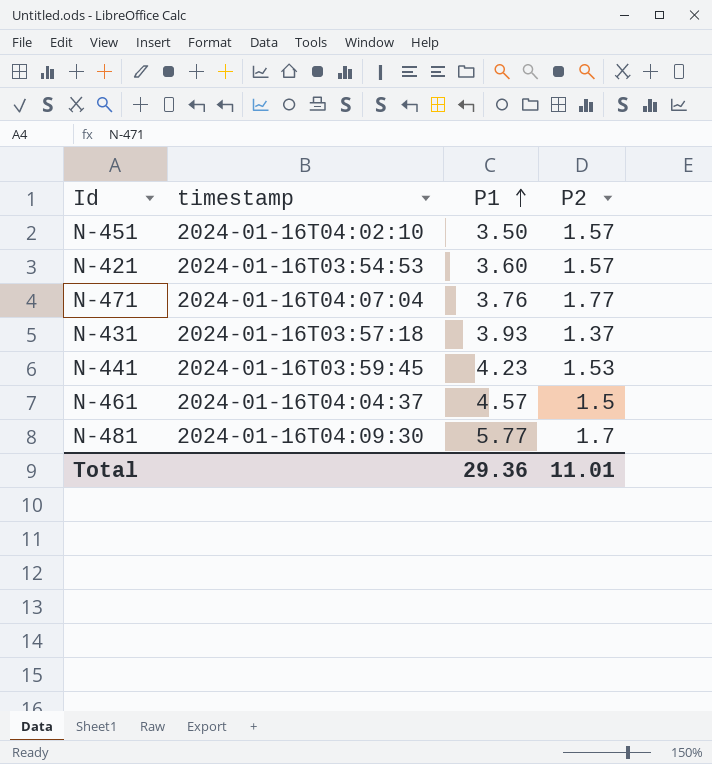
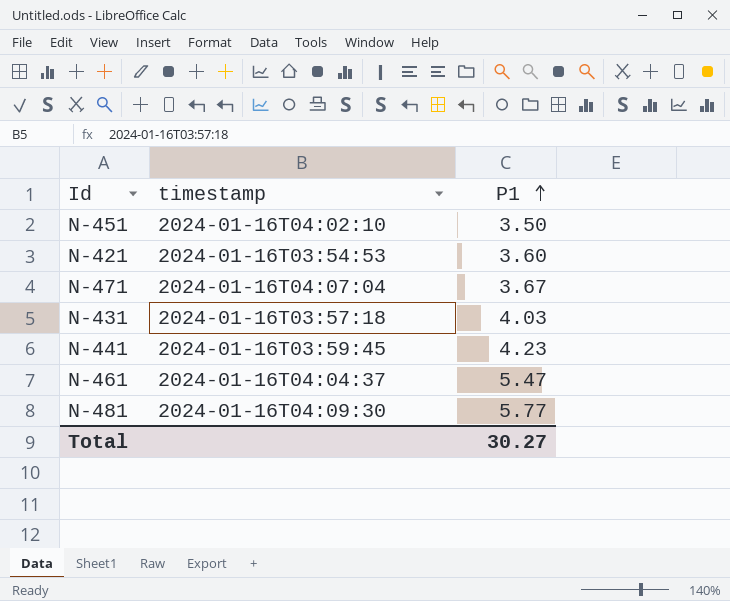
column P2 | position: 4 -> none
N-471 | P1: 3.76 -> 3.67
N-431 | P1: 3.93 -> 4.03
N-461 | P1: 4.57 -> 5.47
Total | P1: 29.36 -> 30.27

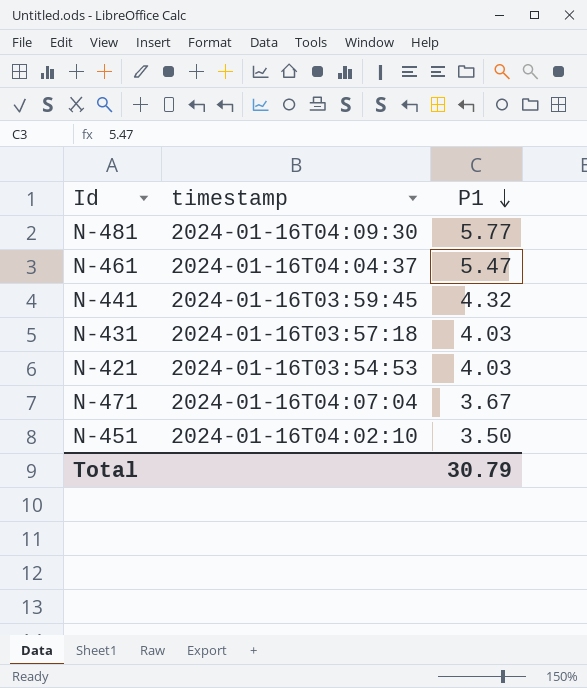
row order: P1 ascending -> P1 descending
N-441 | P1: 4.23 -> 4.32
N-421 | P1: 3.60 -> 4.03
Total | P1: 30.27 -> 30.79

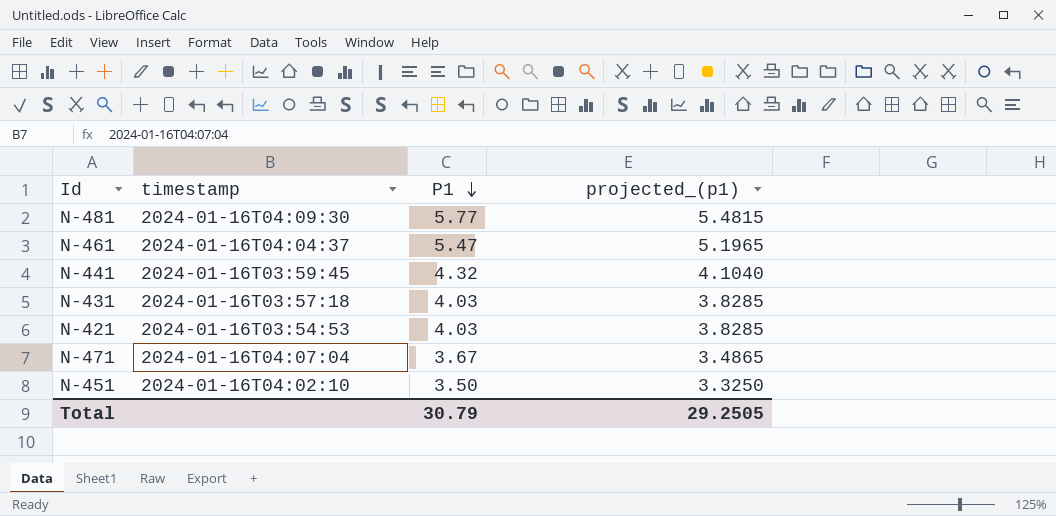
column projected_(p1) | formula: none -> [P1] * 0.95

